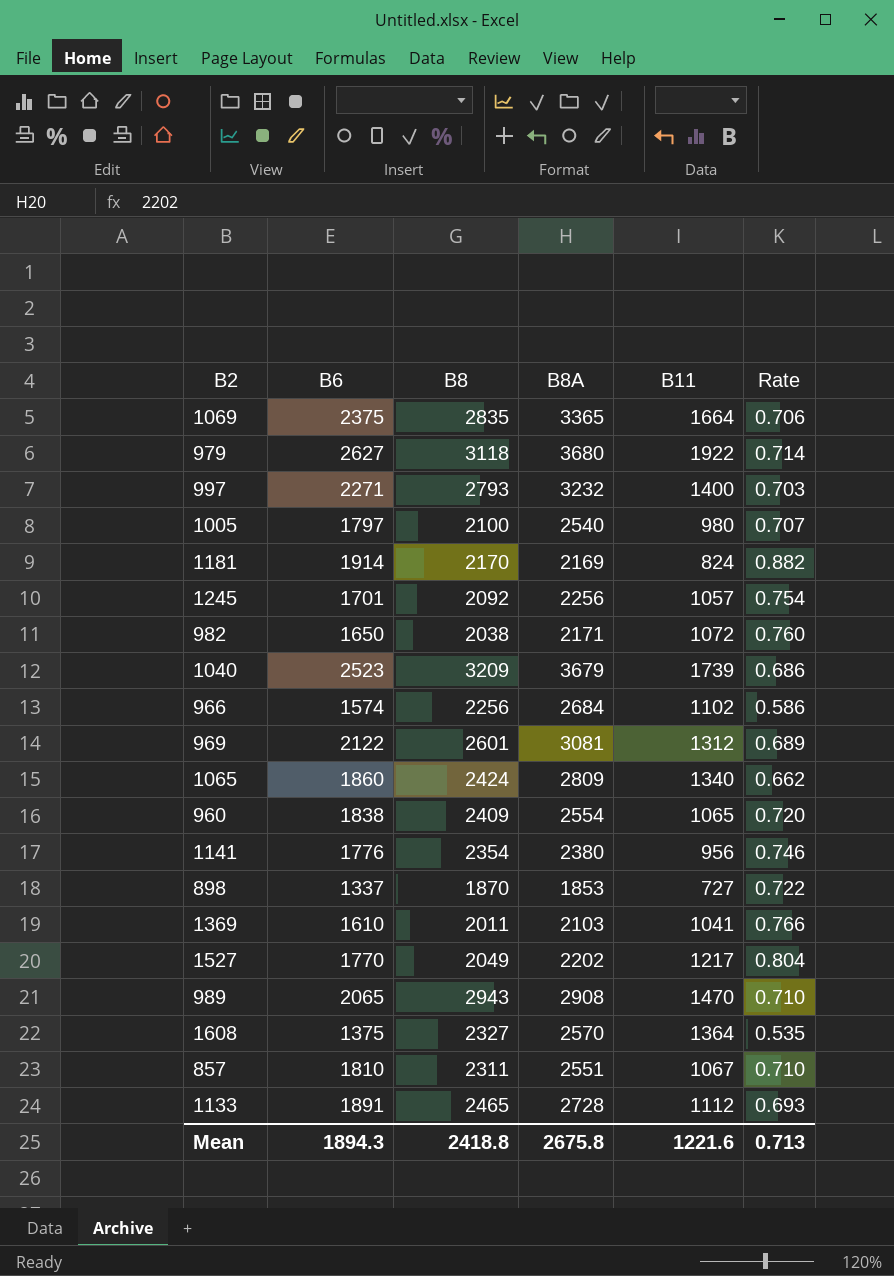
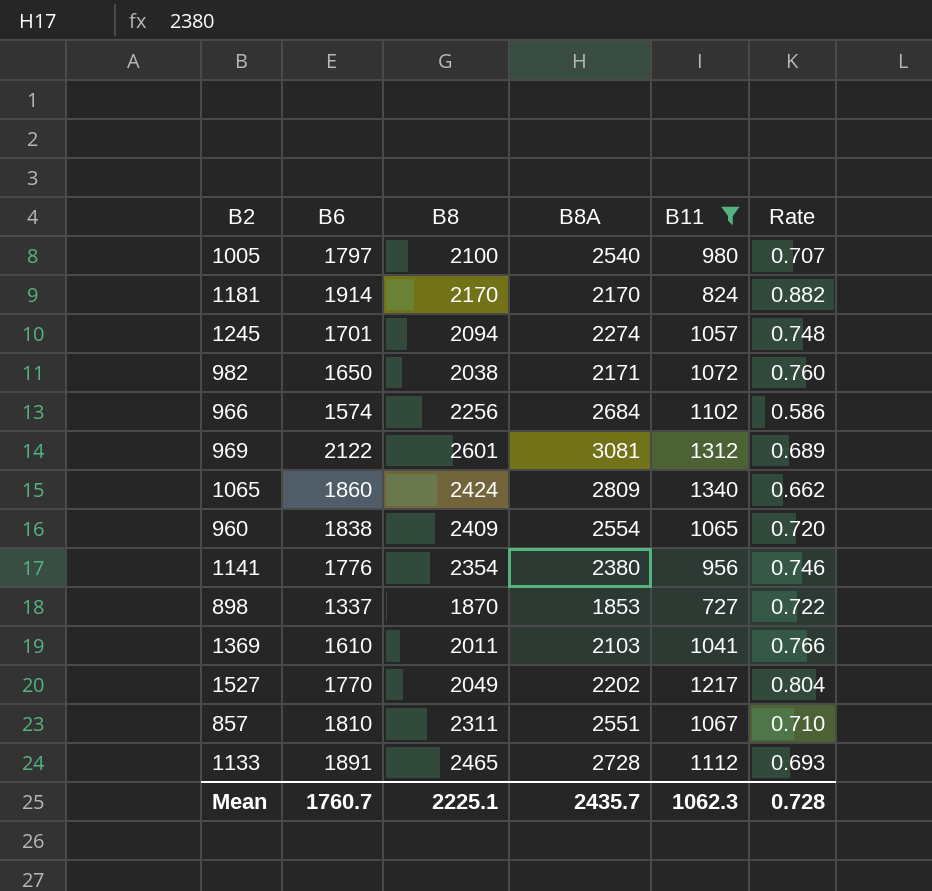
filter: none -> B11 <= 1340
1181 | B8A: 2169 -> 2170
1245 | B8: 2092 -> 2094
1245 | B8A: 2256 -> 2274
1245 | Rate: 0.754 -> 0.748
Mean | B6: 1894.3 -> 1760.7
Mean | B8: 2418.8 -> 2225.1
Mean | B8A: 2675.8 -> 2435.7
Mean | B11: 1221.6 -> 1062.3
Mean | Rate: 0.713 -> 0.728

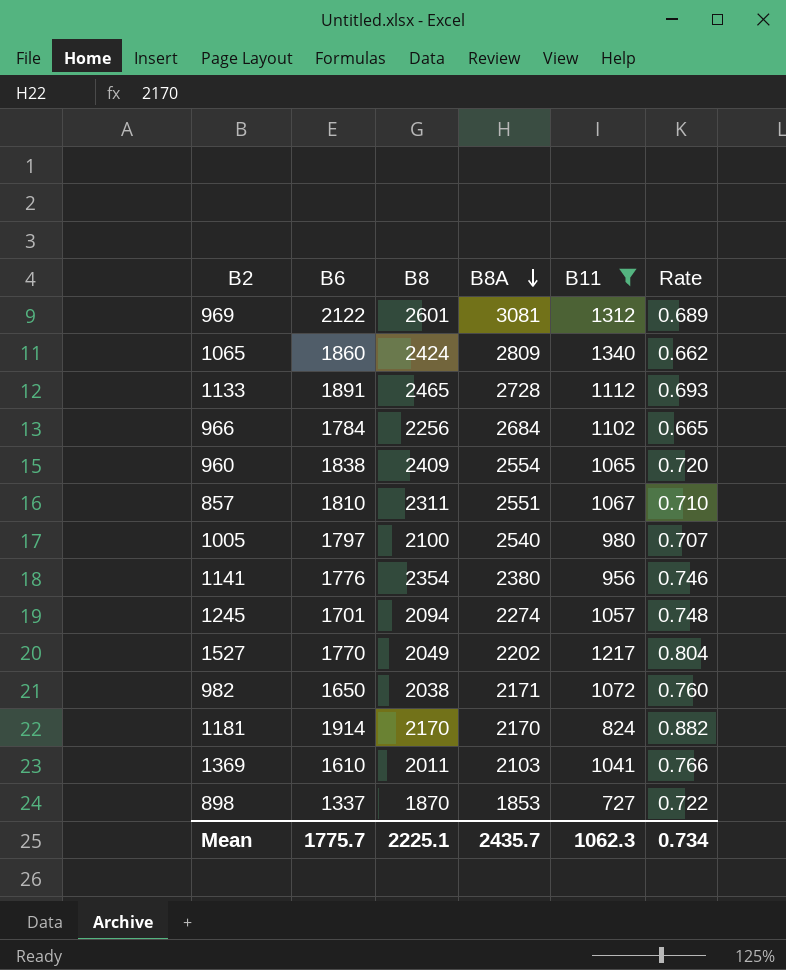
row order: none -> B8A descending
966 | B6: 1574 -> 1784
966 | Rate: 0.586 -> 0.665
Mean | B6: 1760.7 -> 1775.7
Mean | Rate: 0.728 -> 0.734

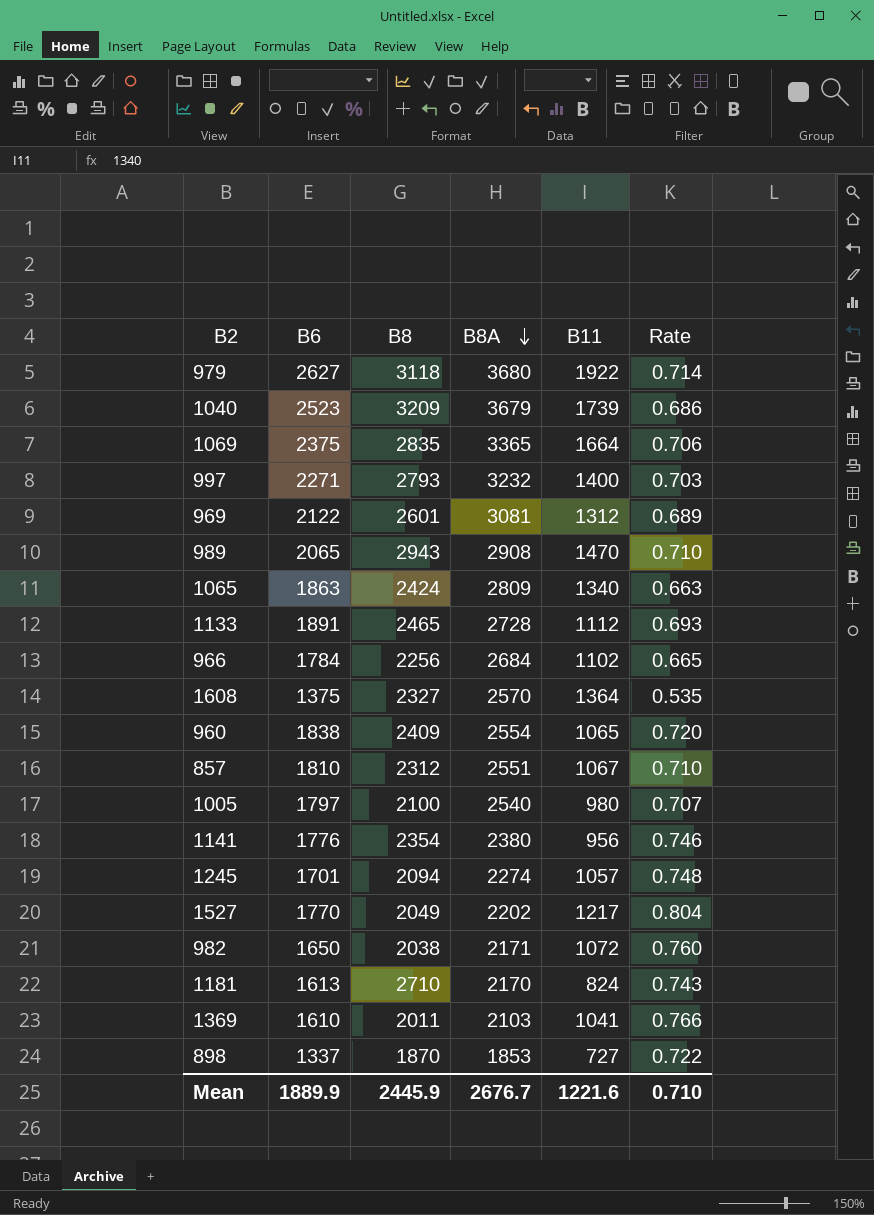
filter: B11 <= 1340 -> none
1065 | B6: 1860 -> 1863
1065 | Rate: 0.662 -> 0.663
857 | B8: 2311 -> 2312
1181 | B6: 1914 -> 1613
1181 | B8: 2170 -> 2710
1181 | Rate: 0.882 -> 0.743
Mean | B6: 1775.7 -> 1889.9
Mean | B8: 2225.1 -> 2445.9
Mean | B8A: 2435.7 -> 2676.7
Mean | B11: 1062.3 -> 1221.6
Mean | Rate: 0.734 -> 0.710

